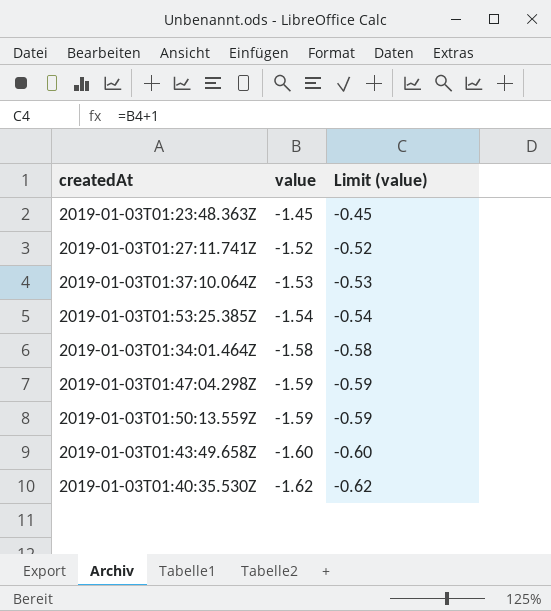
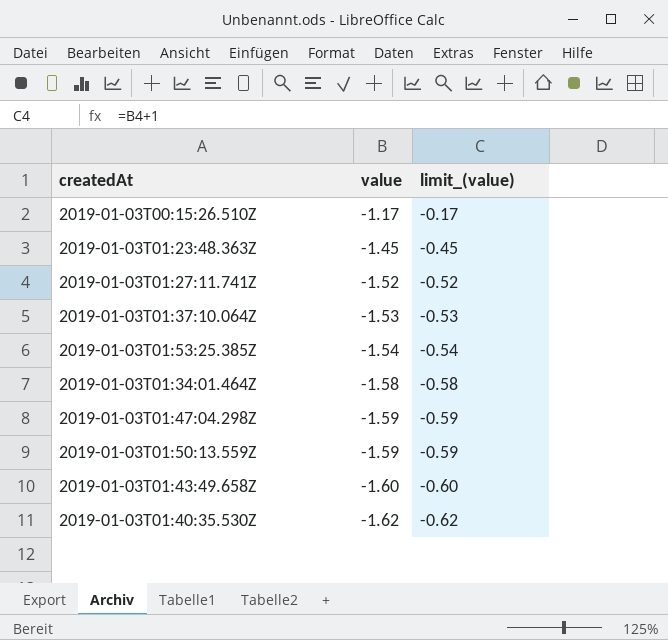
column name: Limit (value) -> limit_(value)
row 2019-01-03T00:15:26.510Z: none -> -1.17 | -0.17

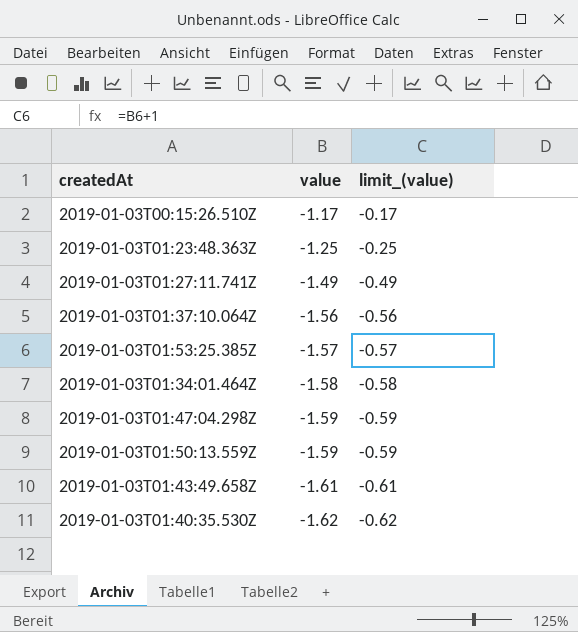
2019-01-03T01:23:48.363Z | value: -1.45 -> -1.25
2019-01-03T01:23:48.363Z | limit_(value): -0.45 -> -0.25
2019-01-03T01:27:11.741Z | value: -1.52 -> -1.49
2019-01-03T01:27:11.741Z | limit_(value): -0.52 -> -0.49
2019-01-03T01:37:10.064Z | value: -1.53 -> -1.56
2019-01-03T01:37:10.064Z | limit_(value): -0.53 -> -0.56
2019-01-03T01:53:25.385Z | value: -1.54 -> -1.57
2019-01-03T01:53:25.385Z | limit_(value): -0.54 -> -0.57
2019-01-03T01:43:49.658Z | value: -1.60 -> -1.61
2019-01-03T01:43:49.658Z | limit_(value): -0.60 -> -0.61

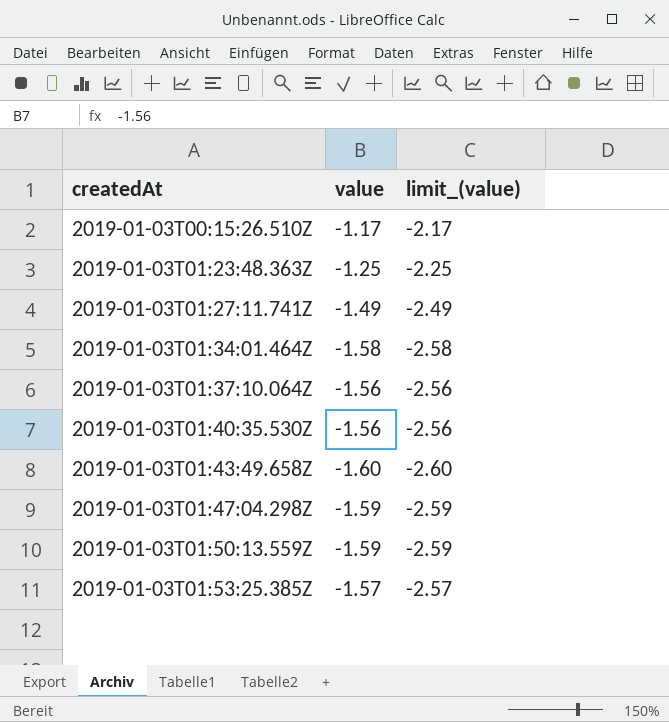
row order: value descending -> createdAt ascending
column limit_(value) | formula: [value] + 1 -> [value] - 1
2019-01-03T01:40:35.530Z | value: -1.62 -> -1.56
2019-01-03T01:43:49.658Z | value: -1.61 -> -1.60

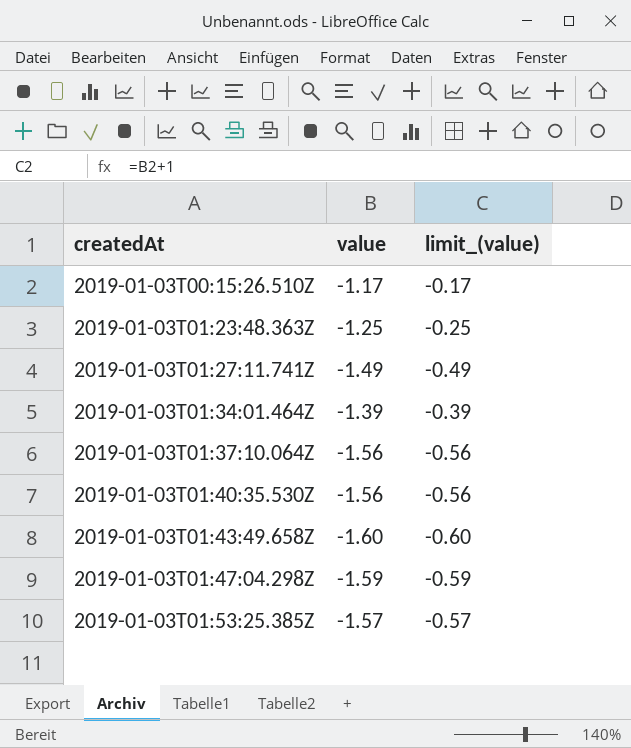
column limit_(value) | formula: [value] - 1 -> [value] + 1
row 2019-01-03T01:50:13.559Z: -1.59 | -2.59 -> none
2019-01-03T01:34:01.464Z | value: -1.58 -> -1.39

